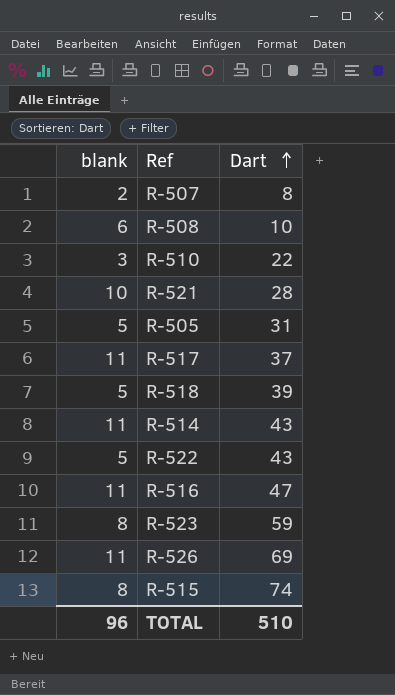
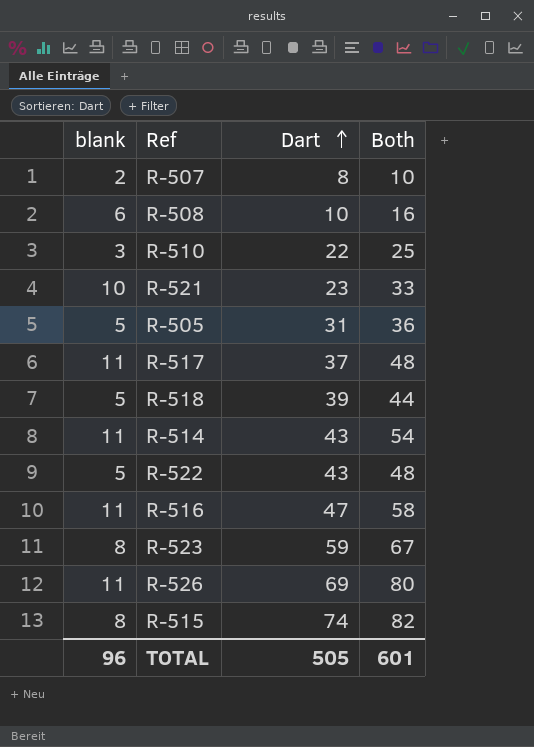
column Both | formula: none -> [blank] + [Dart]
R-521 | Dart: 28 -> 23
TOTAL | Dart: 510 -> 505

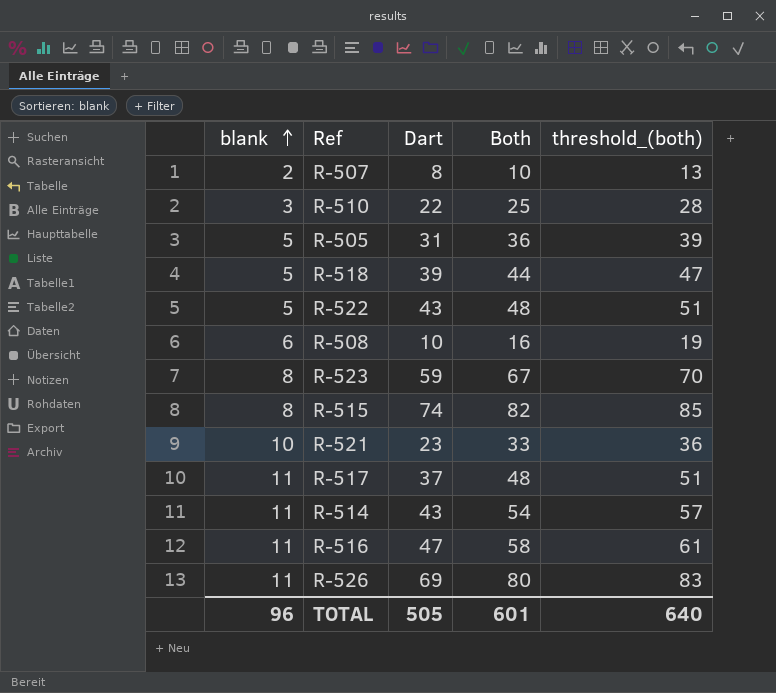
row order: Dart ascending -> blank ascending
column threshold_(both) | formula: none -> [Both] + 3

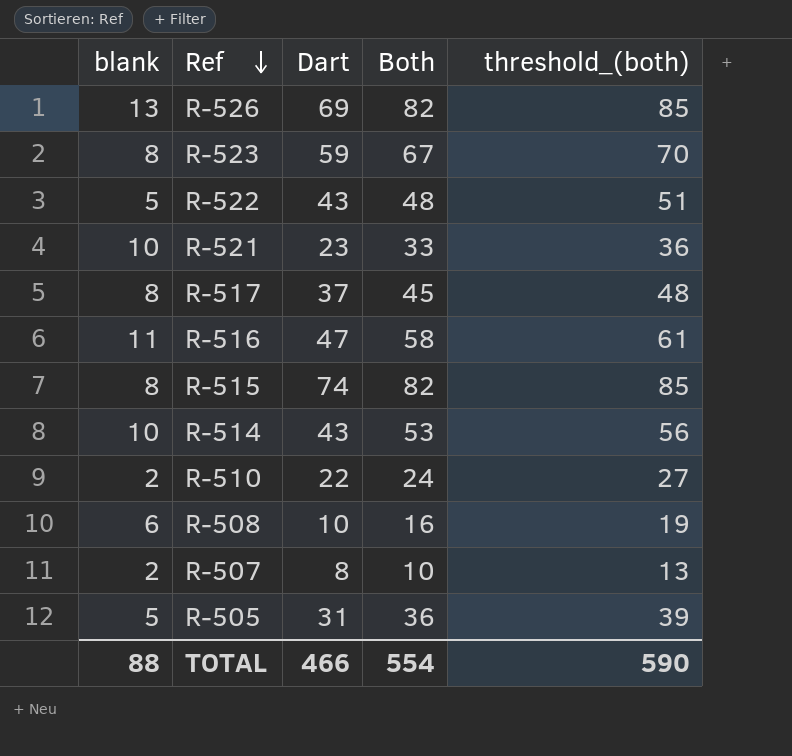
row order: blank ascending -> Ref descending
row R-518: 5 | 39 | 44 | 47 -> none
R-526 | blank: 11 -> 13
R-526 | Both: 80 -> 82
R-526 | threshold_(both): 83 -> 85
R-517 | blank: 11 -> 8
R-517 | Both: 48 -> 45
R-517 | threshold_(both): 51 -> 48
R-514 | blank: 11 -> 10
R-514 | Both: 54 -> 53
R-514 | threshold_(both): 57 -> 56
R-510 | blank: 3 -> 2
R-510 | Both: 25 -> 24
R-510 | threshold_(both): 28 -> 27
TOTAL | blank: 96 -> 88
TOTAL | Dart: 505 -> 466
TOTAL | Both: 601 -> 554
TOTAL | threshold_(both): 640 -> 590

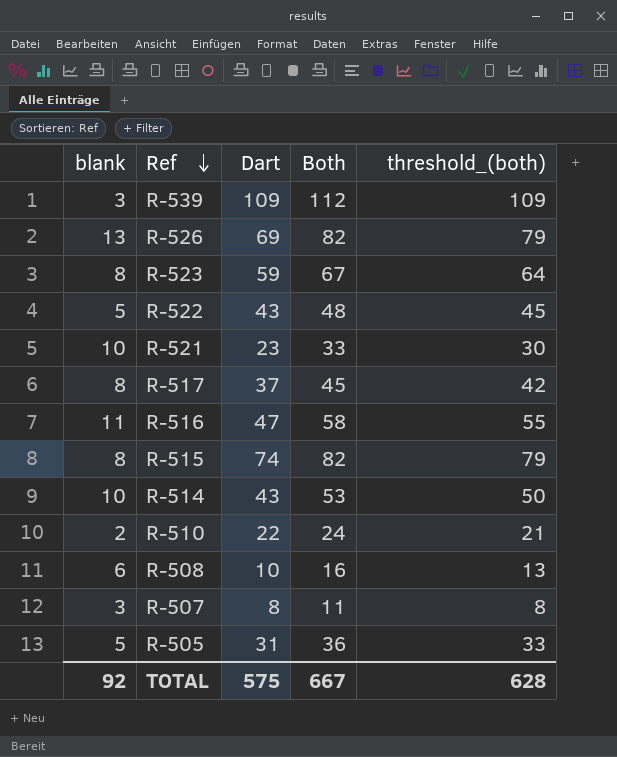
column threshold_(both) | formula: [Both] + 3 -> [Both] - 3
row R-539: none -> 3 | 109 | 112 | 109
R-507 | blank: 2 -> 3
R-507 | Both: 10 -> 11
TOTAL | blank: 88 -> 92
TOTAL | Dart: 466 -> 575
TOTAL | Both: 554 -> 667
TOTAL | threshold_(both): 590 -> 628

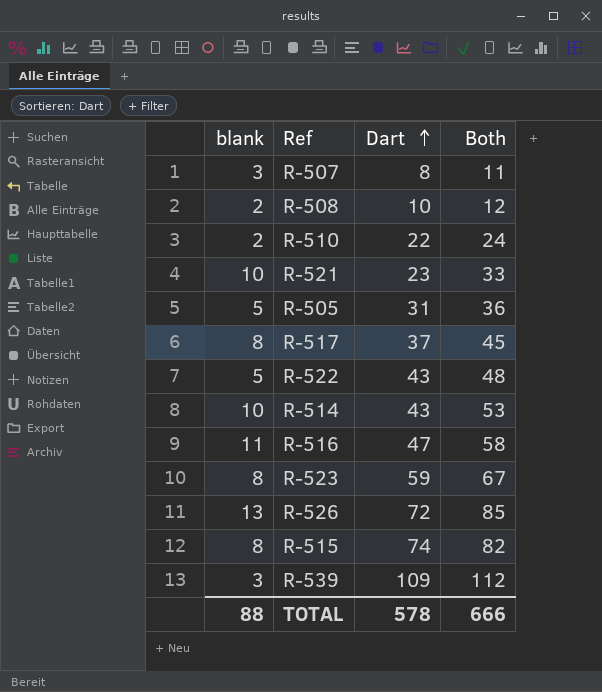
row order: Ref descending -> Dart ascending
column threshold_(both) | formula: [Both] - 3 -> none
R-508 | blank: 6 -> 2
R-508 | Both: 16 -> 12
R-526 | Dart: 69 -> 72
R-526 | Both: 82 -> 85
TOTAL | blank: 92 -> 88
TOTAL | Dart: 575 -> 578
TOTAL | Both: 667 -> 666

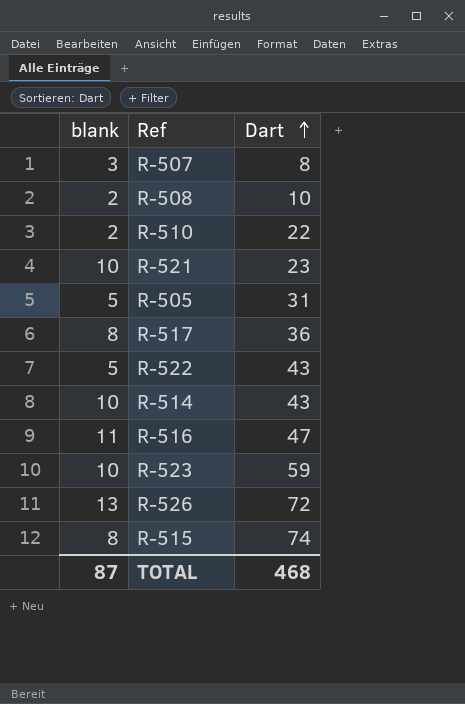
column Both | formula: [blank] + [Dart] -> none
row R-539: 3 | 109 | 112 -> none
R-517 | Dart: 37 -> 36
R-523 | blank: 8 -> 10
TOTAL | blank: 88 -> 87
TOTAL | Dart: 578 -> 468

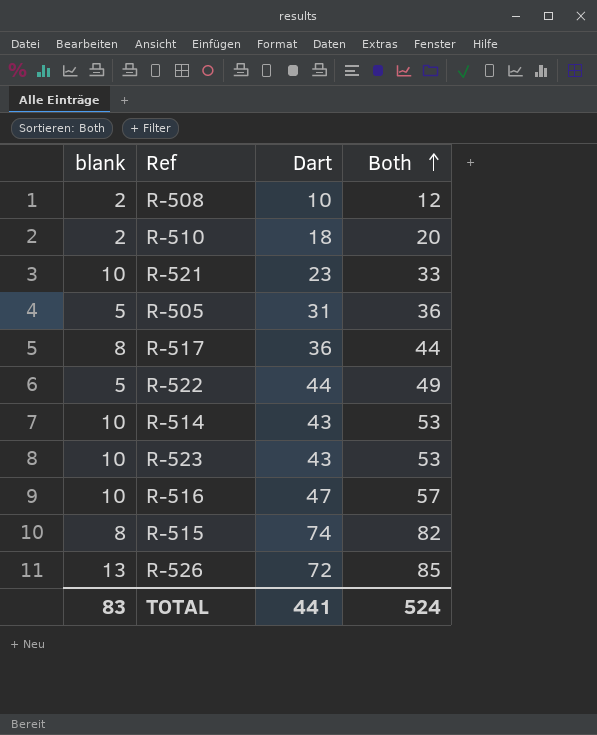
row order: Dart ascending -> Both ascending
column Both | formula: none -> [blank] + [Dart]
row R-507: 3 | 8 -> none
R-510 | Dart: 22 -> 18
R-522 | Dart: 43 -> 44
R-523 | Dart: 59 -> 43
R-516 | blank: 11 -> 10
TOTAL | blank: 87 -> 83
TOTAL | Dart: 468 -> 441

